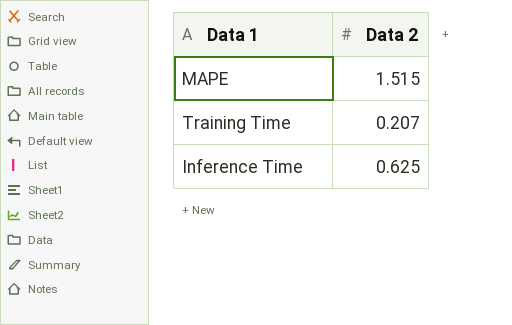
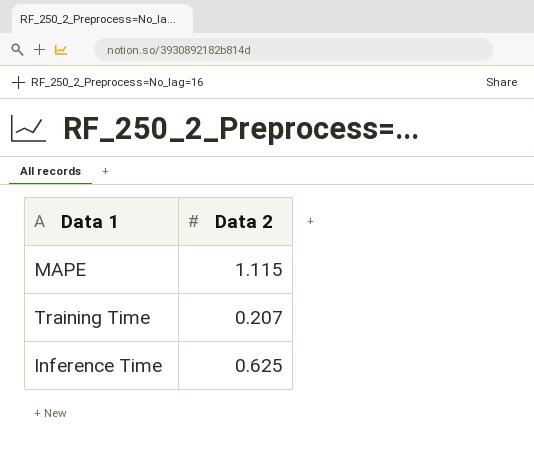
MAPE | Data 2: 1.515 -> 1.115

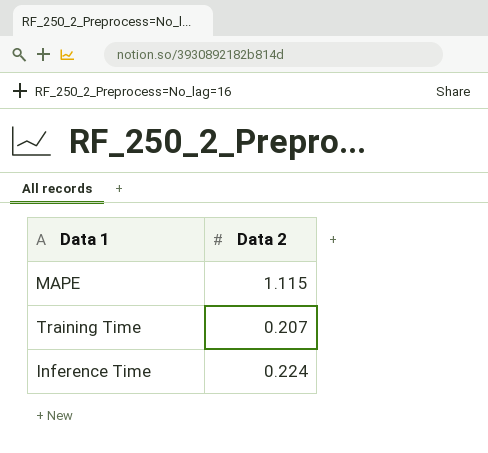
Inference Time | Data 2: 0.625 -> 0.224

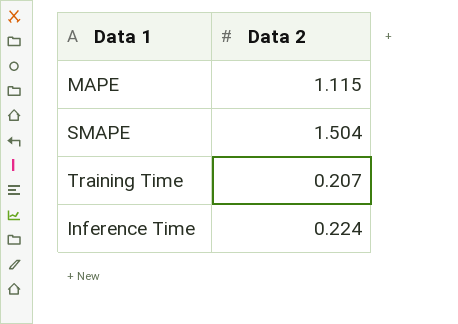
row SMAPE: none -> 1.504

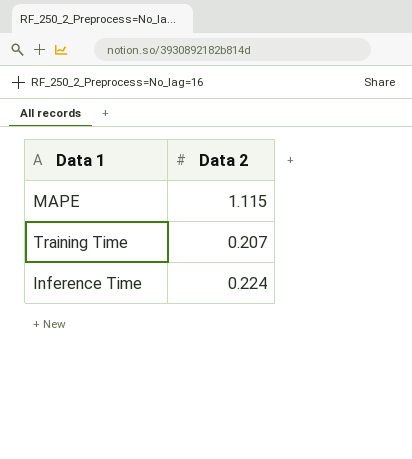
row SMAPE: 1.504 -> none

